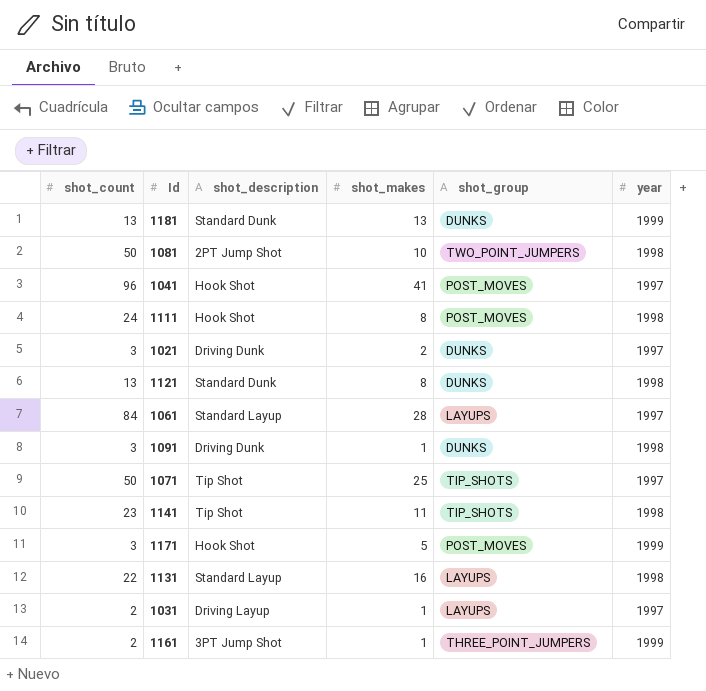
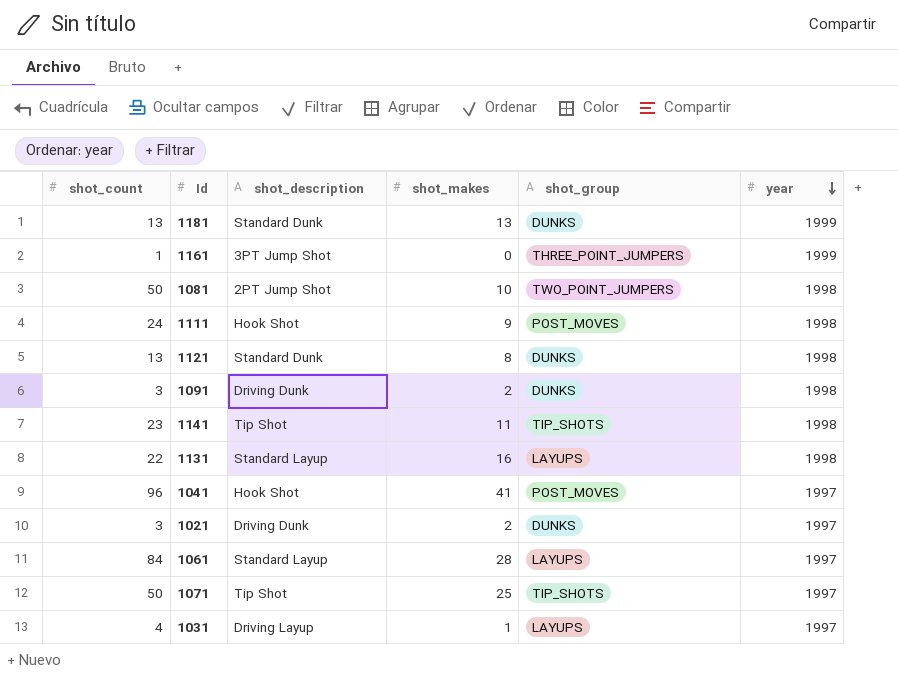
row order: none -> year descending
row 1171: 3 | Hook Shot | 5 | POST_MOVES | 1999 -> none
1161 | shot_count: 2 -> 1
1161 | shot_makes: 1 -> 0
1111 | shot_makes: 8 -> 9
1091 | shot_makes: 1 -> 2
1031 | shot_count: 2 -> 4

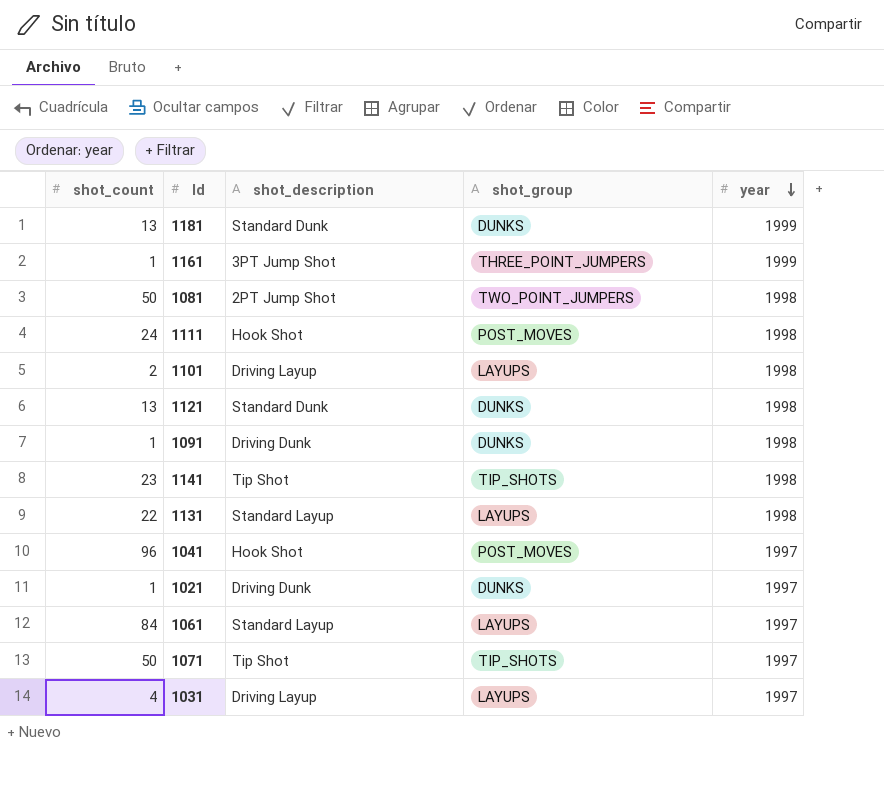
column shot_makes | position: 4 -> none
row 1101: none -> 2 | Driving Layup | LAYUPS | 1998
1091 | shot_count: 3 -> 1
1021 | shot_count: 3 -> 1

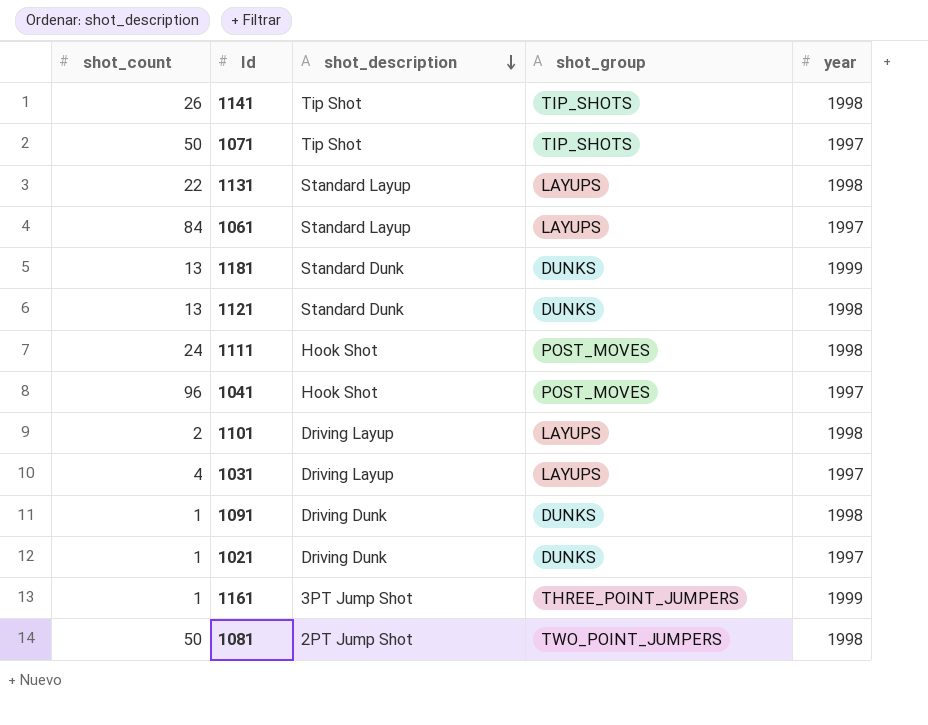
row order: year descending -> shot_description descending
1141 | shot_count: 23 -> 26

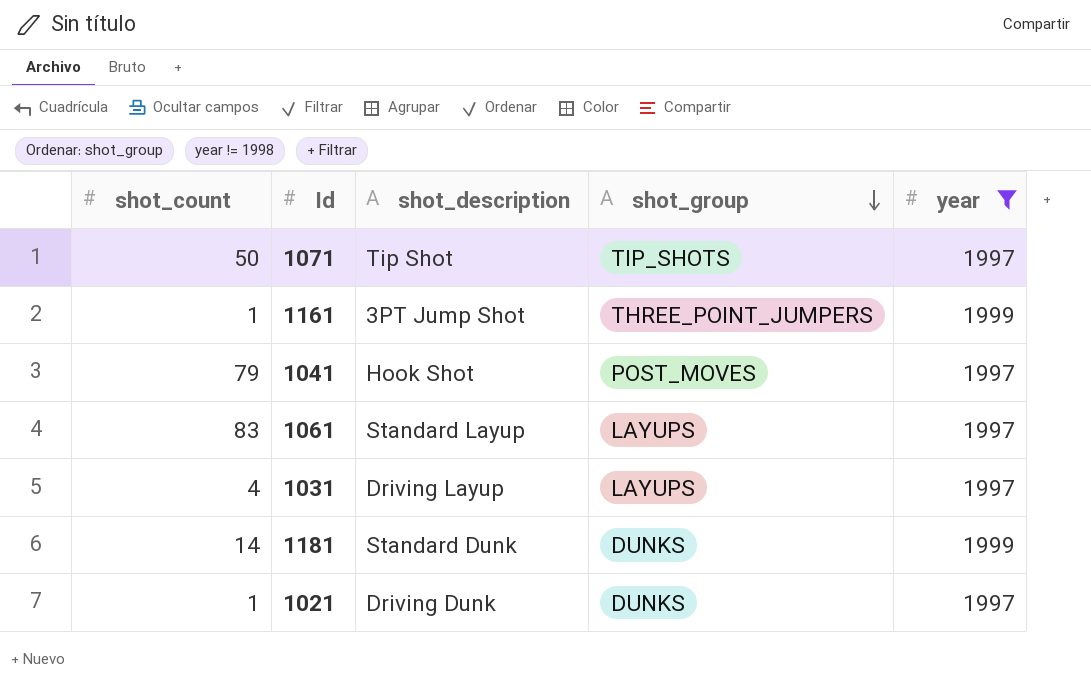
filter: none -> year != 1998
row order: shot_description descending -> shot_group descending
1041 | shot_count: 96 -> 79
1061 | shot_count: 84 -> 83
1181 | shot_count: 13 -> 14

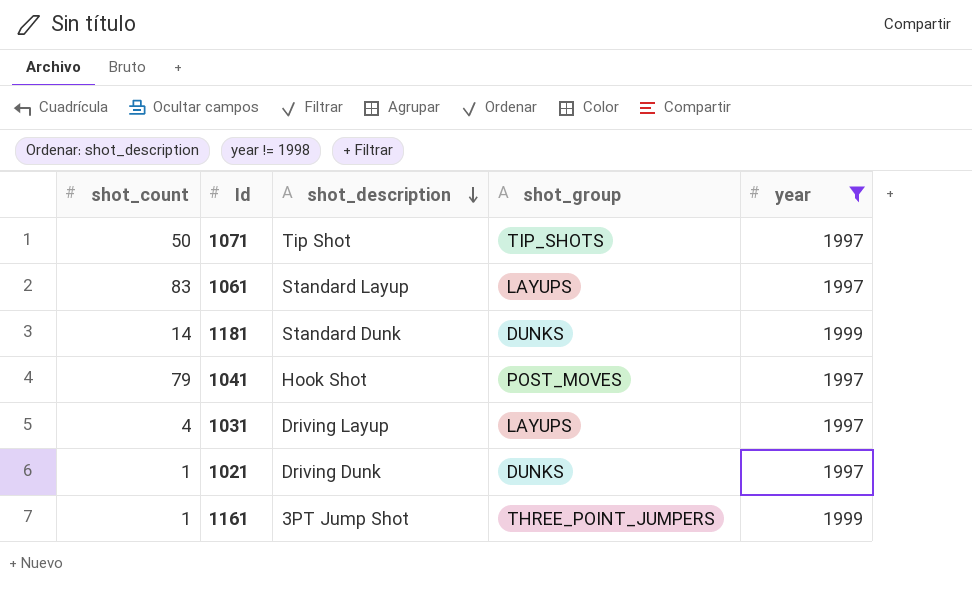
row order: shot_group descending -> shot_description descending

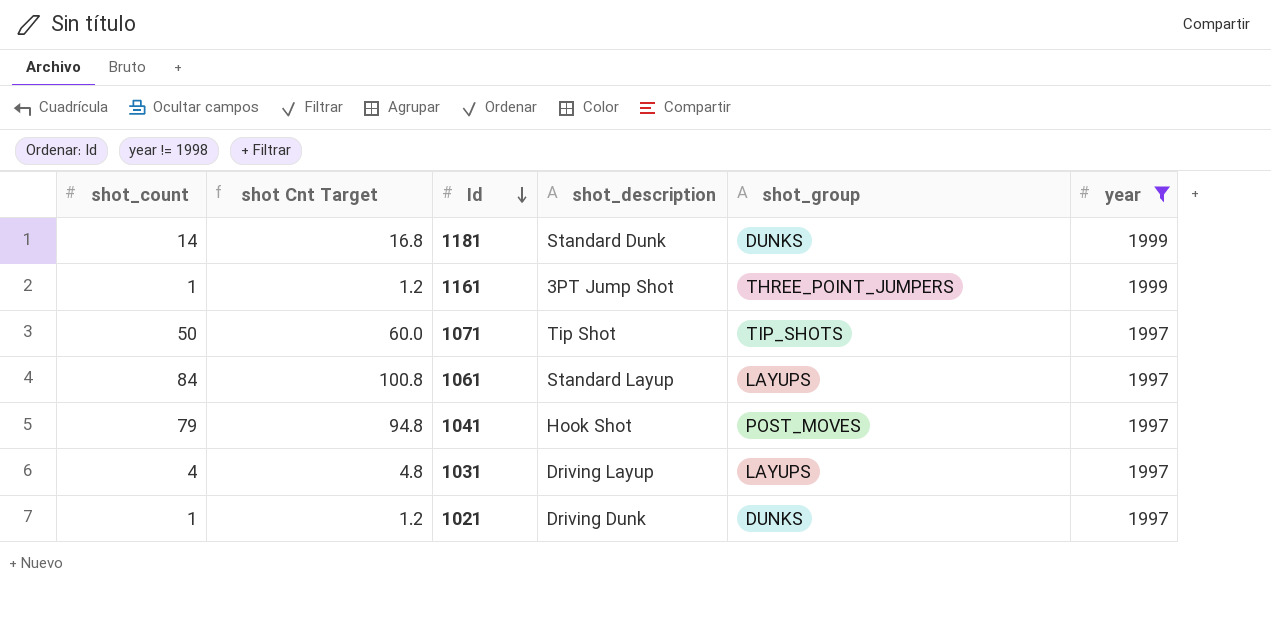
row order: shot_description descending -> Id descending
column shot Cnt Target | formula: none -> [shot_count] * 1.2
1061 | shot_count: 83 -> 84

